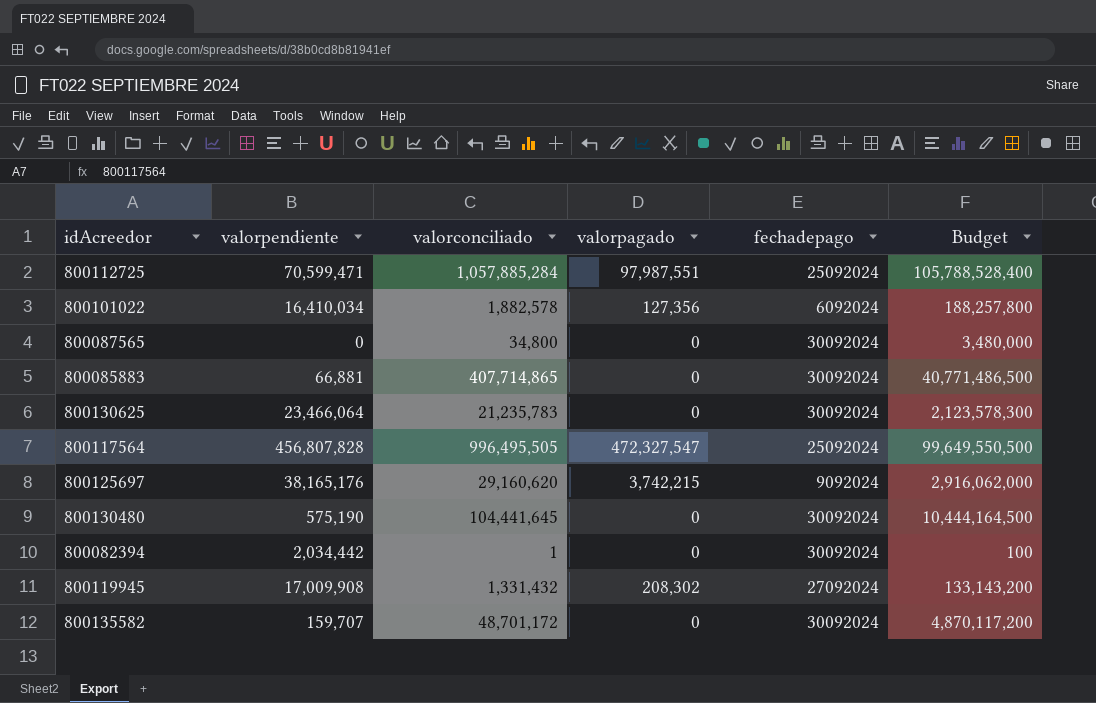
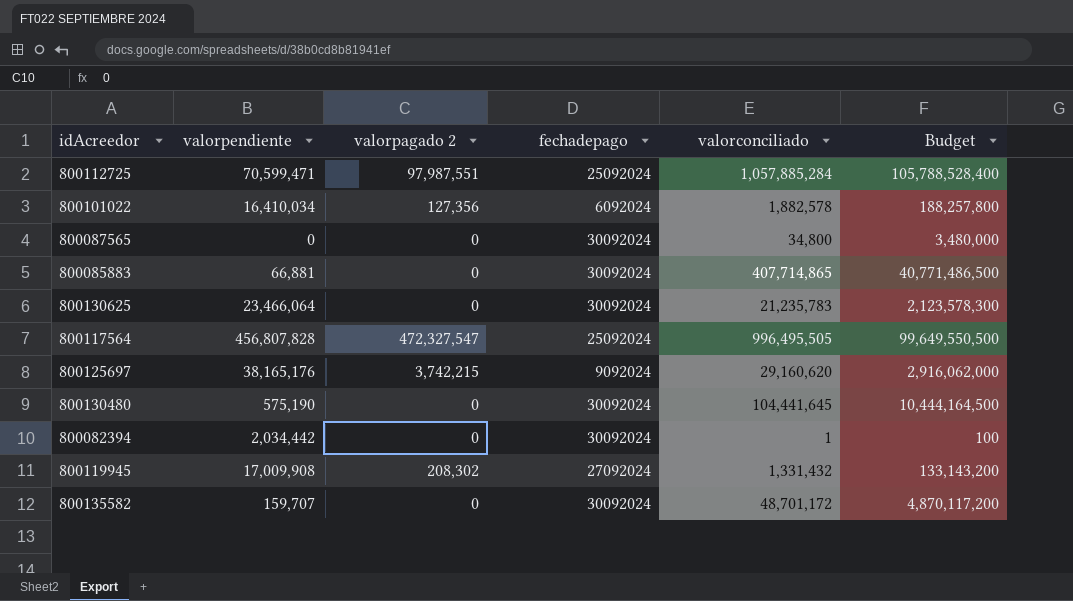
column name: valorpagado -> valorpagado 2
column valorconciliado | position: 3 -> 5

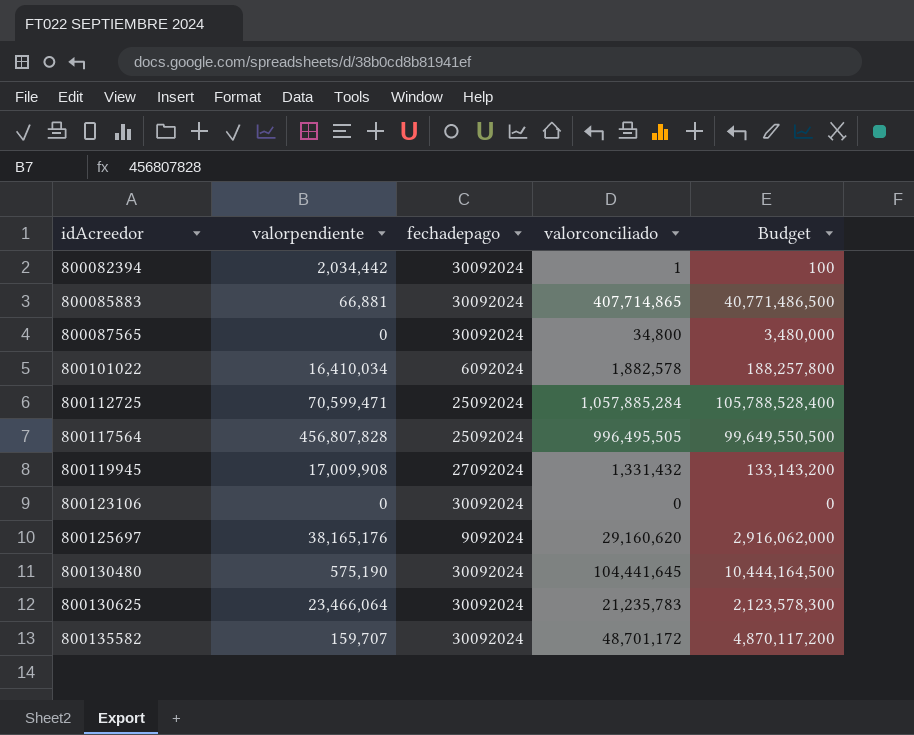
row order: none -> idAcreedor ascending
column valorpagado 2 | position: 3 -> none
row 800123106: none -> 0 | 30092024 | 0 | 0

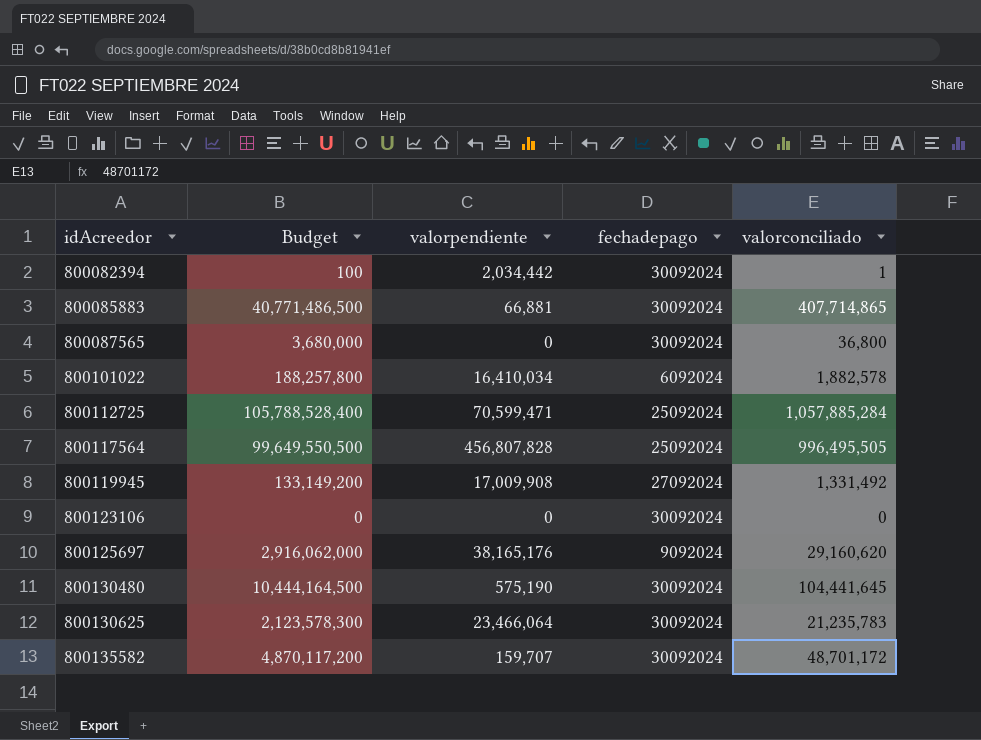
column Budget | position: 5 -> 2
800087565 | Budget: 3,480,000 -> 3,680,000
800087565 | valorconciliado: 34,800 -> 36,800
800119945 | Budget: 133,143,200 -> 133,149,200
800119945 | valorconciliado: 1,331,432 -> 1,331,492

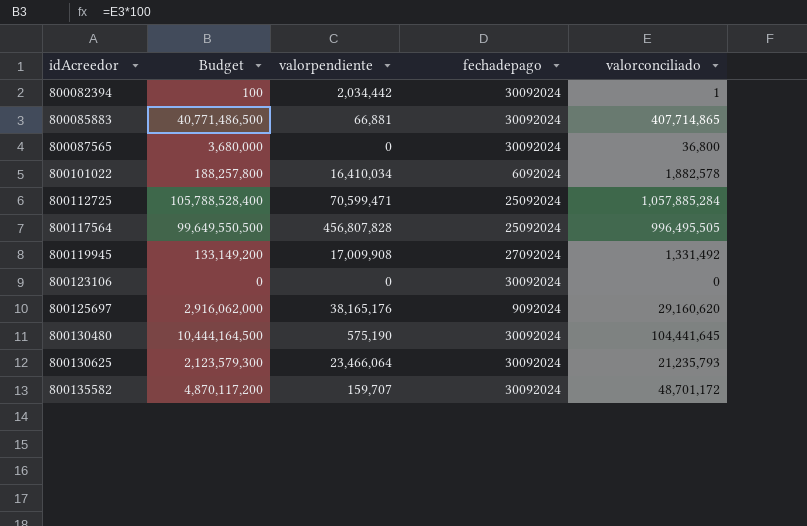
800130625 | Budget: 2,123,578,300 -> 2,123,579,300
800130625 | valorconciliado: 21,235,783 -> 21,235,793

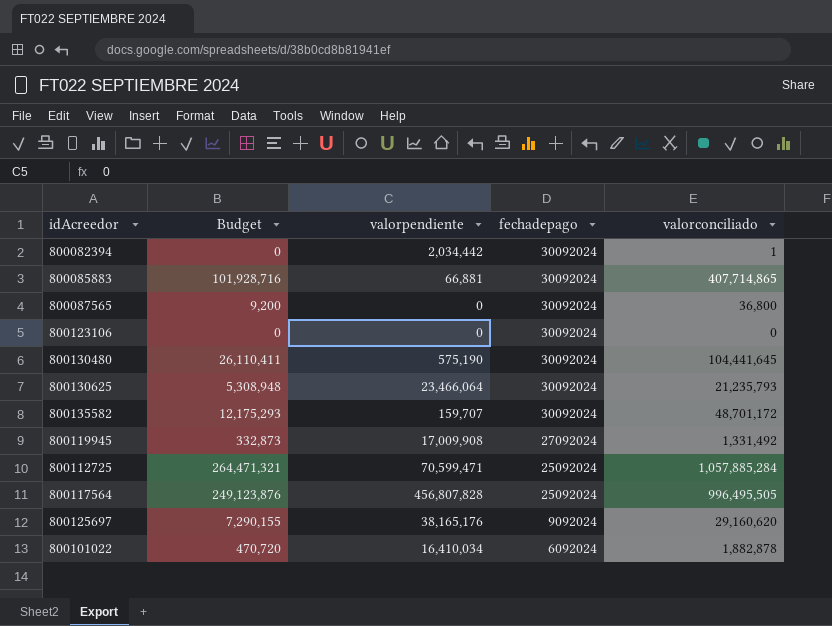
row order: idAcreedor ascending -> fechadepago descending
column Budget | formula: [valorconciliado] * 100 -> [valorconciliado] * 0.25
800101022 | valorconciliado: 1,882,578 -> 1,882,878

